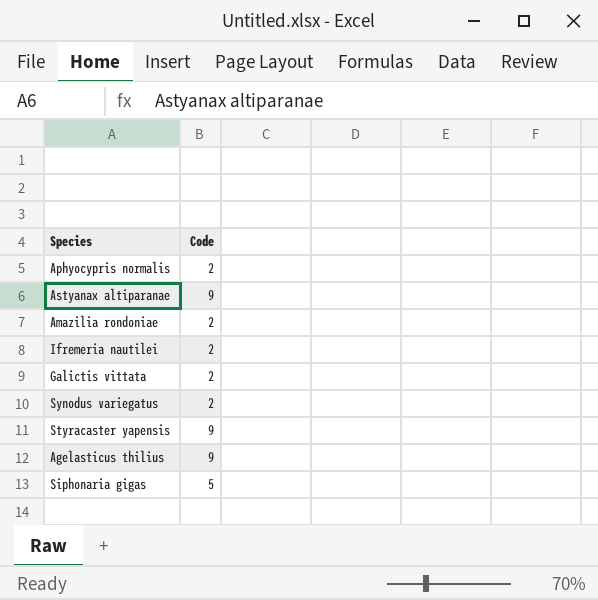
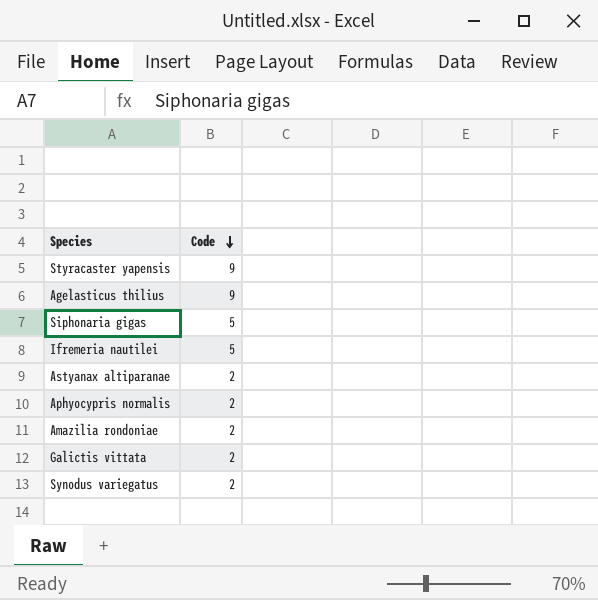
row order: none -> Code descending
Ifremeria nautilei | Code: 2 -> 5
Astyanax altiparanae | Code: 9 -> 2

